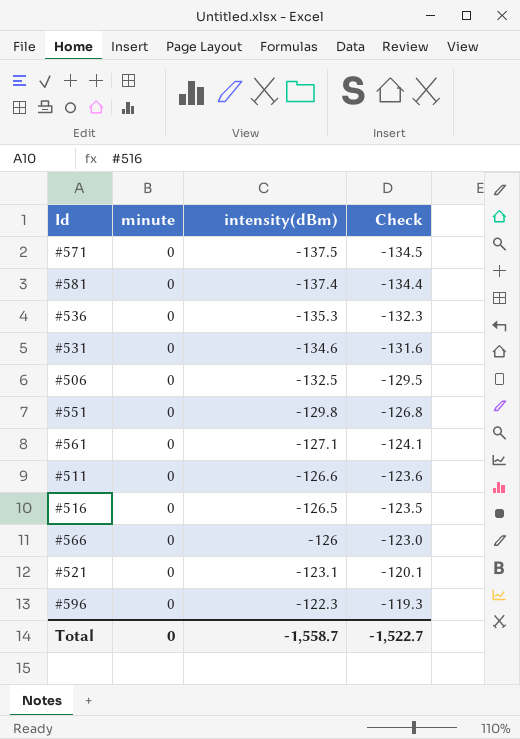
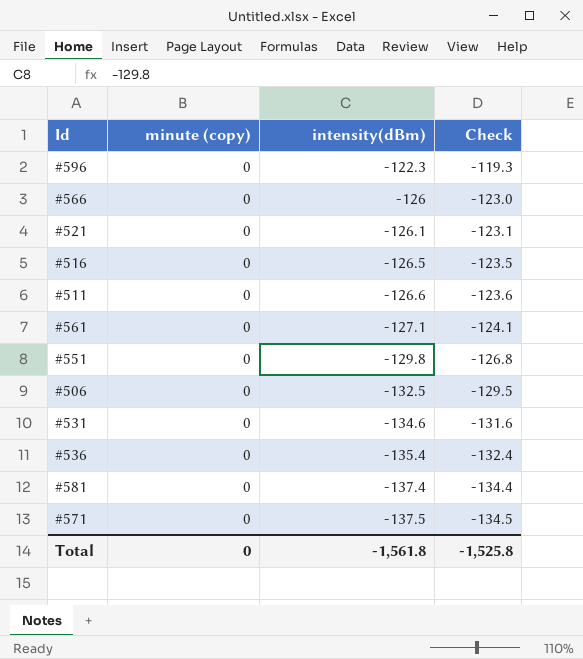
row order: intensity(dBm) ascending -> intensity(dBm) descending
column name: minute -> minute (copy)
#521 | intensity(dBm): -123.1 -> -126.1
#521 | Check: -120.1 -> -123.1
#536 | intensity(dBm): -135.3 -> -135.4
#536 | Check: -132.3 -> -132.4
Total | intensity(dBm): -1,558.7 -> -1,561.8
Total | Check: -1,522.7 -> -1,525.8

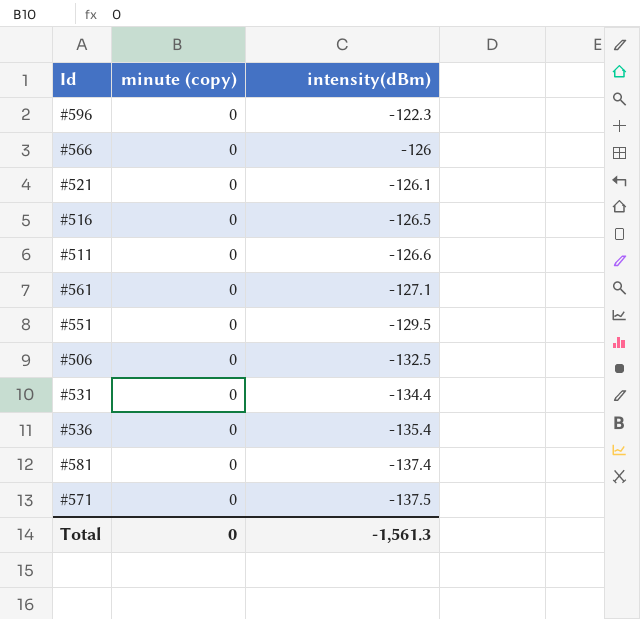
column Check | formula: [intensity(dBm)] + 3 -> none
#551 | intensity(dBm): -129.8 -> -129.5
#531 | intensity(dBm): -134.6 -> -134.4
Total | intensity(dBm): -1,561.8 -> -1,561.3

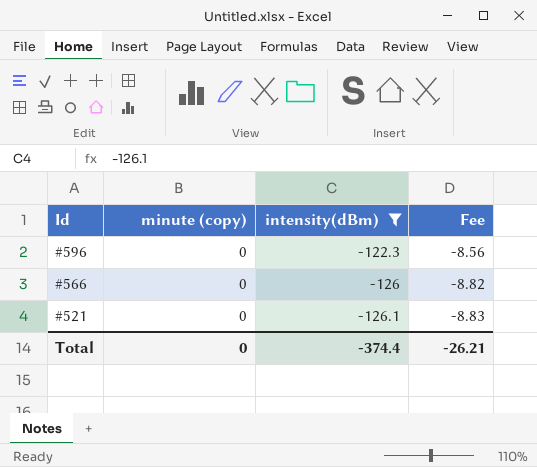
filter: none -> intensity(dBm) >= -126.1
column Fee | formula: none -> [intensity(dBm)] * 0.07
Total | intensity(dBm): -1,561.3 -> -374.4

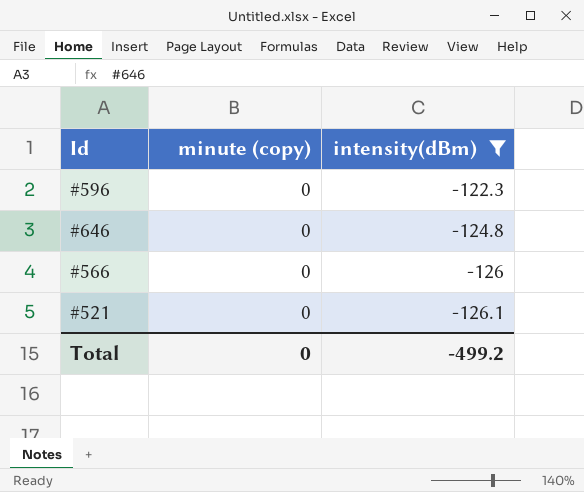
column Fee | formula: [intensity(dBm)] * 0.07 -> none
row #646: none -> 0 | -124.8
Total | intensity(dBm): -374.4 -> -499.2

